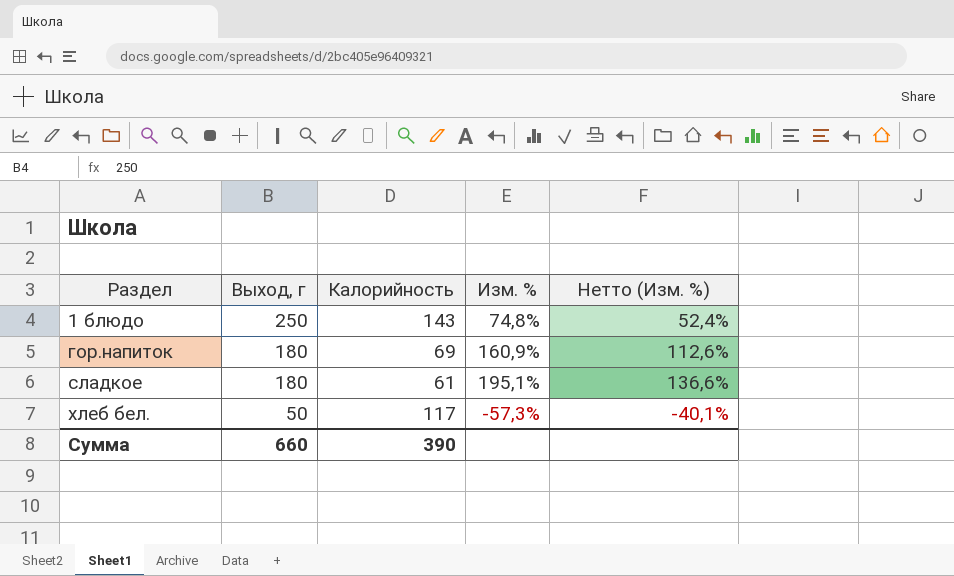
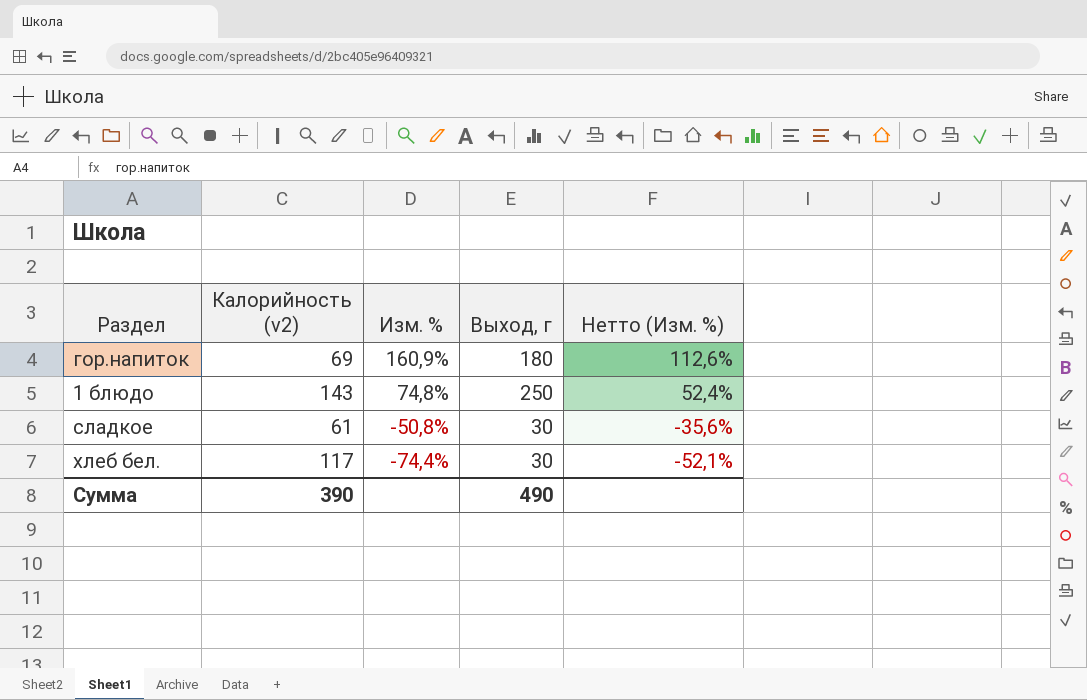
row order: Раздел ascending -> Изм. % descending
column name: Калорийность -> Калорийность (v2)
column Выход, г | position: 2 -> 4
сладкое | Изм. %: 195,1% -> -50,8%
сладкое | Выход, г: 180 -> 30
сладкое | Нетто (Изм. %): 136,6% -> -35,6%
хлеб бел. | Изм. %: -57,3% -> -74,4%
хлеб бел. | Выход, г: 50 -> 30
хлеб бел. | Нетто (Изм. %): -40,1% -> -52,1%
Сумма | Выход, г: 660 -> 490

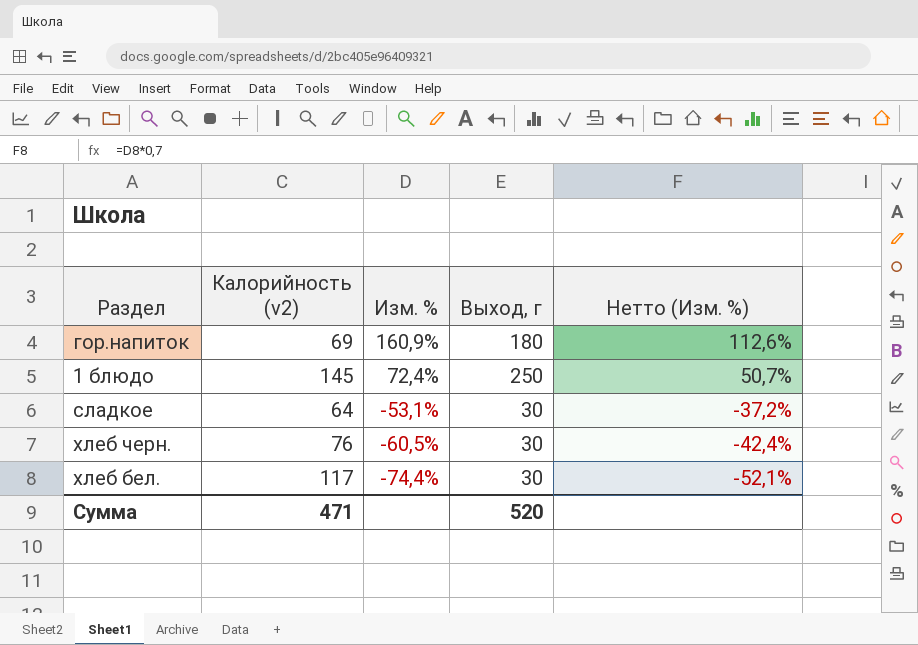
1 блюдо | Калорийность (v2): 143 -> 145
1 блюдо | Изм. %: 74,8% -> 72,4%
1 блюдо | Нетто (Изм. %): 52,4% -> 50,7%
сладкое | Калорийность (v2): 61 -> 64
сладкое | Изм. %: -50,8% -> -53,1%
сладкое | Нетто (Изм. %): -35,6% -> -37,2%
row хлеб черн.: none -> 76 | -60,5% | 30 | -42,4%
Сумма | Калорийность (v2): 390 -> 471
Сумма | Выход, г: 490 -> 520

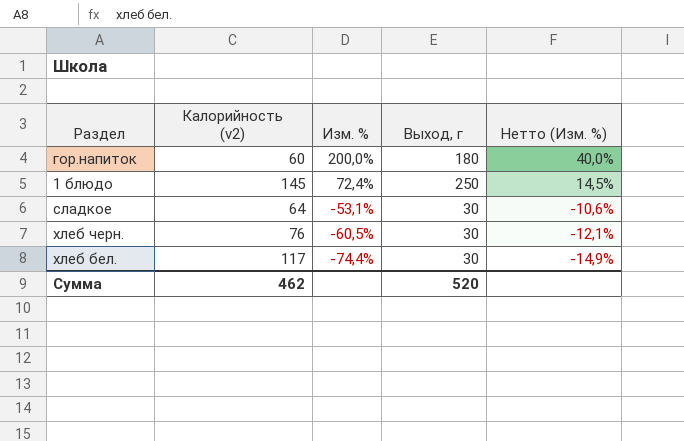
column Нетто (Изм. %) | formula: [Изм. %] * 0,7 -> [Изм. %] * 0,2
гор.напиток | Калорийность (v2): 69 -> 60
гор.напиток | Изм. %: 160,9% -> 200,0%
Сумма | Калорийность (v2): 471 -> 462

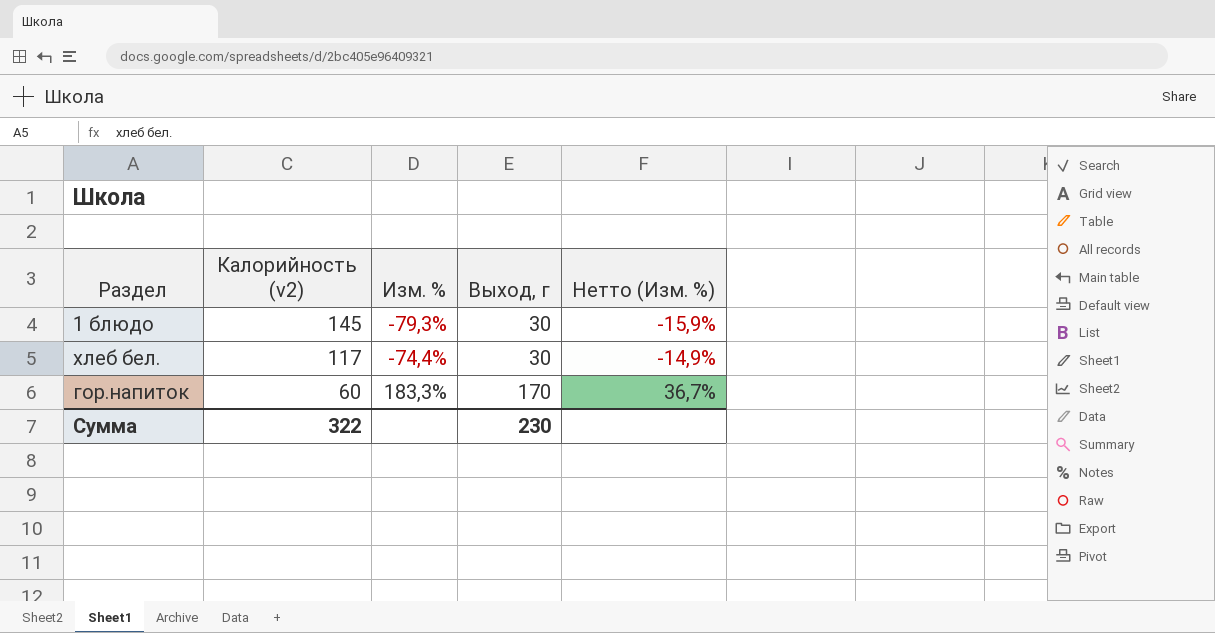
row order: Изм. % descending -> Калорийность (v2) descending
row сладкое: 64 | -53,1% | 30 | -10,6% -> none
row хлеб черн.: 76 | -60,5% | 30 | -12,1% -> none
1 блюдо | Изм. %: 72,4% -> -79,3%
1 блюдо | Выход, г: 250 -> 30
1 блюдо | Нетто (Изм. %): 14,5% -> -15,9%
гор.напиток | Изм. %: 200,0% -> 183,3%
гор.напиток | Выход, г: 180 -> 170
гор.напиток | Нетто (Изм. %): 40,0% -> 36,7%
Сумма | Калорийность (v2): 462 -> 322
Сумма | Выход, г: 520 -> 230

